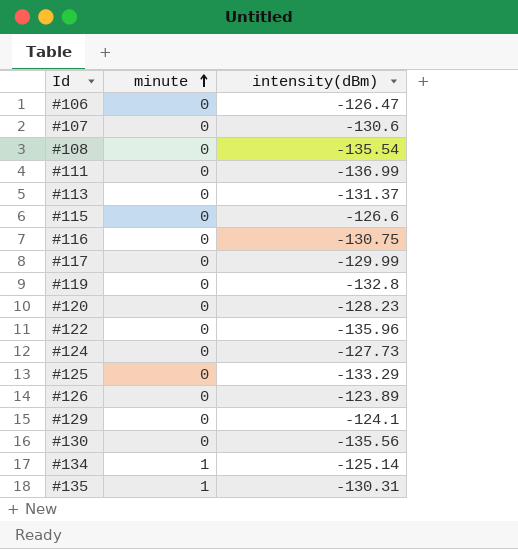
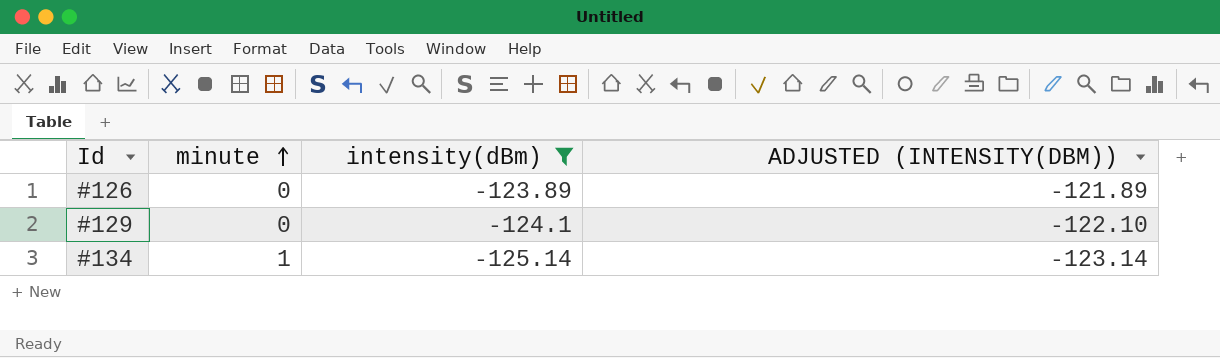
filter: none -> intensity(dBm) >= -125.14
column ADJUSTED (INTENSITY(DBM)) | formula: none -> [intensity(dBm)] + 2

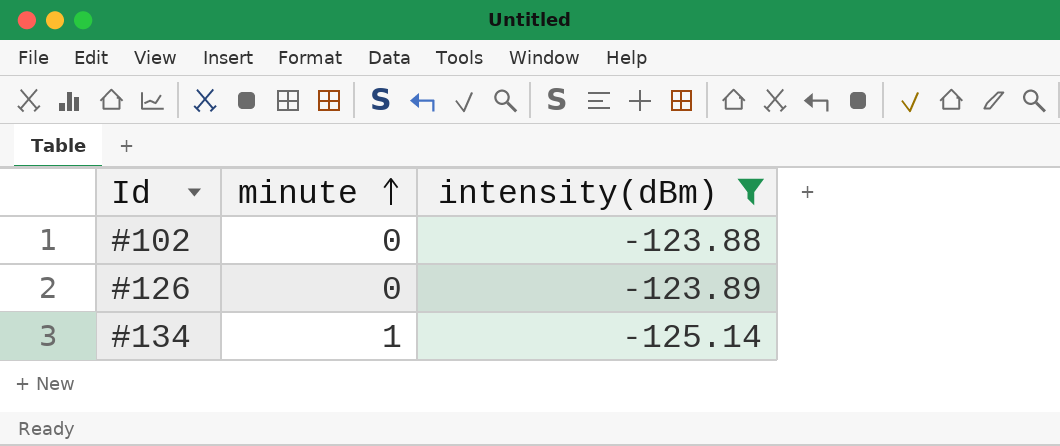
column ADJUSTED (INTENSITY(DBM)) | formula: [intensity(dBm)] + 2 -> none
row #129: 0 | -124.1 | -122.10 -> none
row #102: none -> 0 | -123.88

